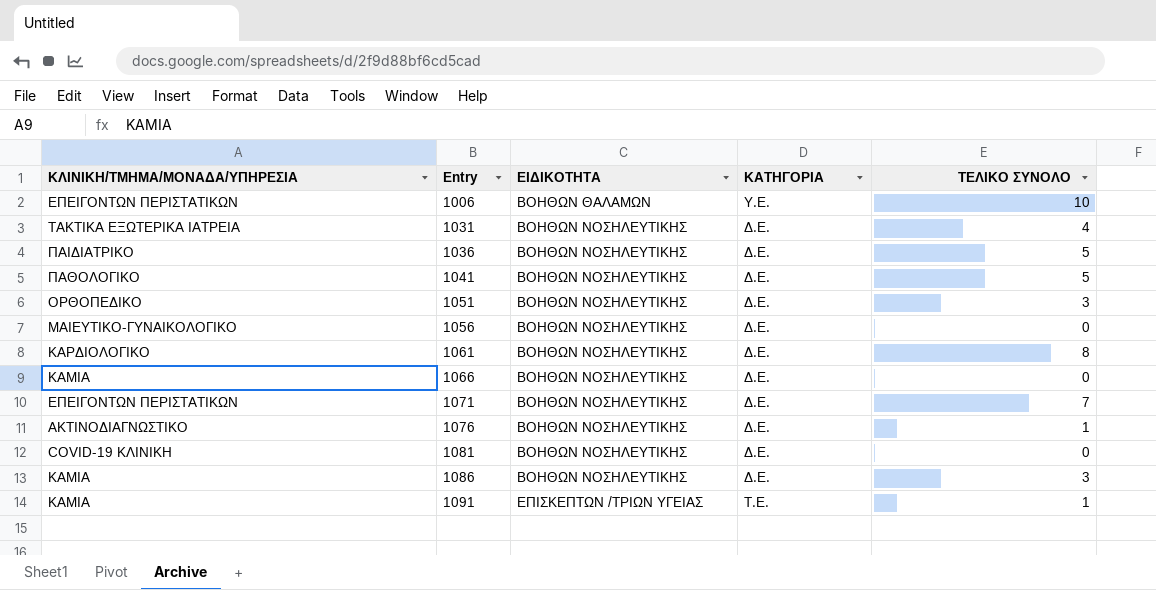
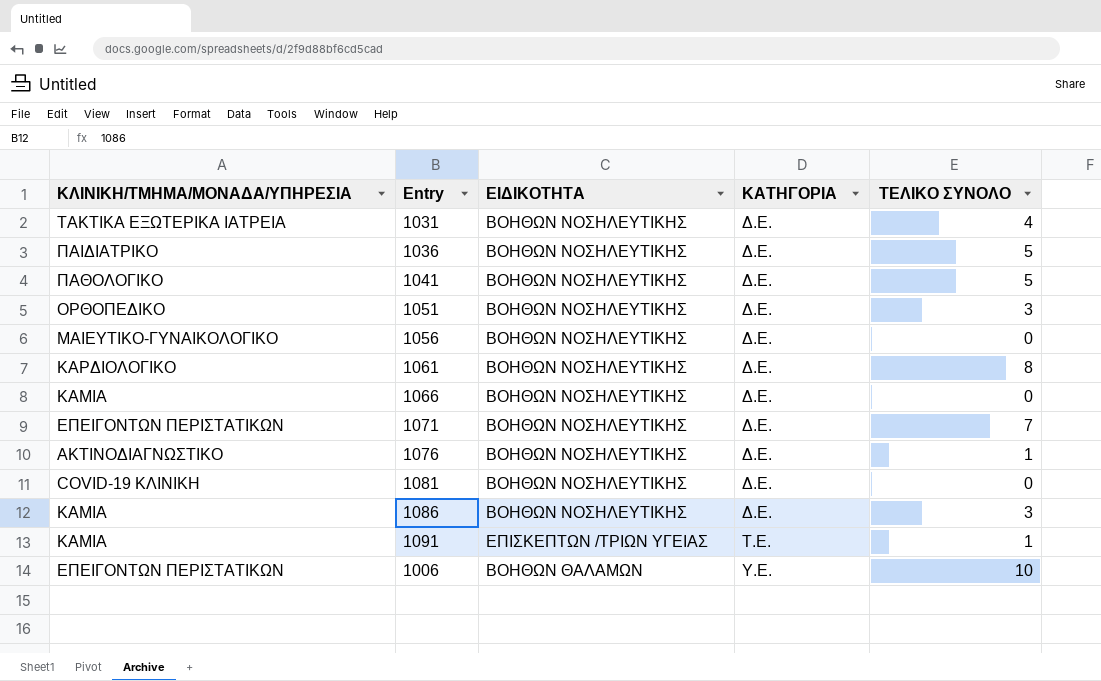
row order: Entry ascending -> ΚΑΤΗΓΟΡΙΑ ascending

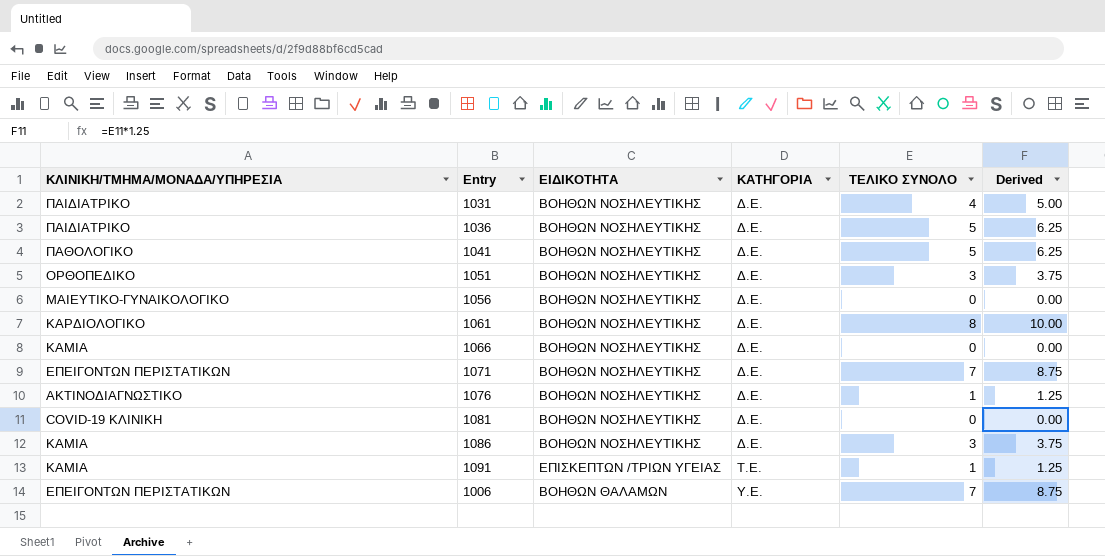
column Derived | formula: none -> [ΤΕΛΙΚΟ ΣΥΝΟΛΟ] * 1.25
1031 | ΚΛΙΝΙΚΗ/ΤΜΗΜΑ/ΜΟΝΑΔΑ/ΥΠΗΡΕΣΙΑ: ΤΑΚΤΙΚΑ ΕΞΩΤΕΡΙΚΑ ΙΑΤΡΕΙΑ -> ΠΑΙΔΙΑΤΡΙΚΟ
1006 | ΤΕΛΙΚΟ ΣΥΝΟΛΟ: 10 -> 7

